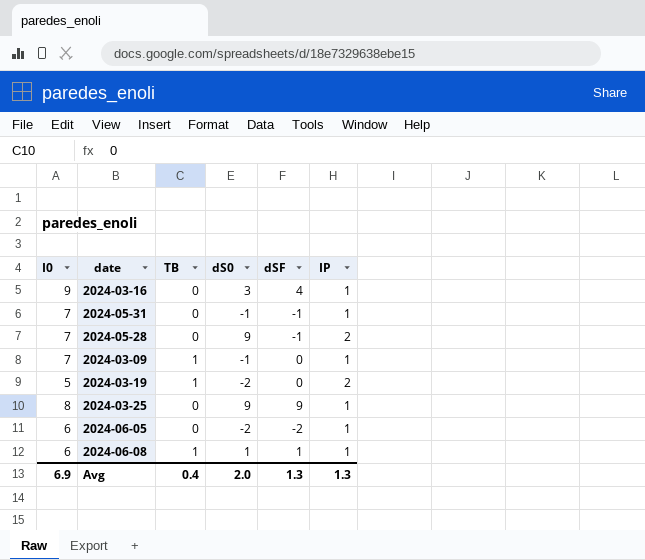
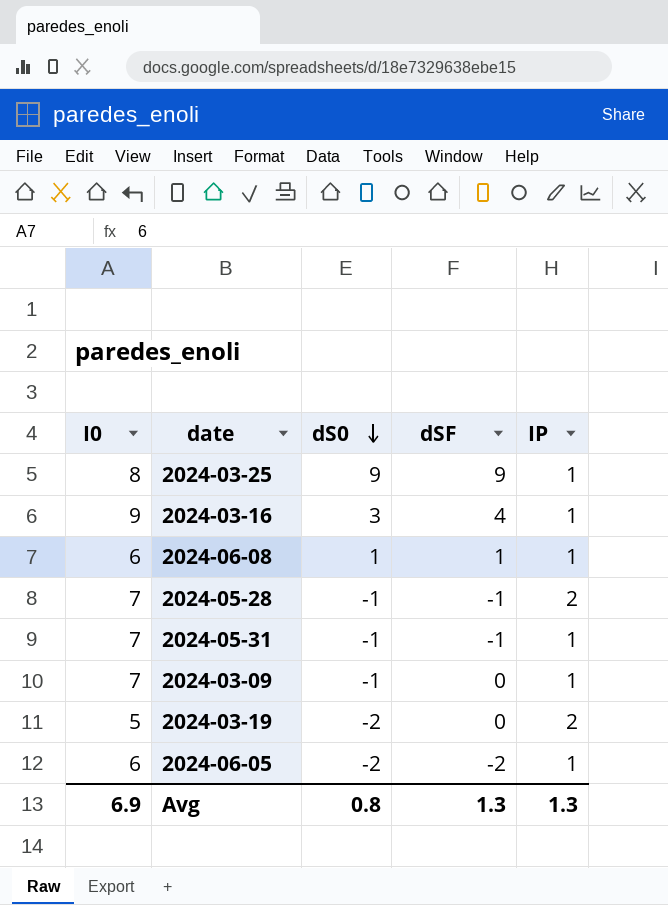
row order: none -> dS0 descending
column TB | position: 3 -> none
2024-05-28 | dS0: 9 -> -1
Avg | dS0: 2.0 -> 0.8

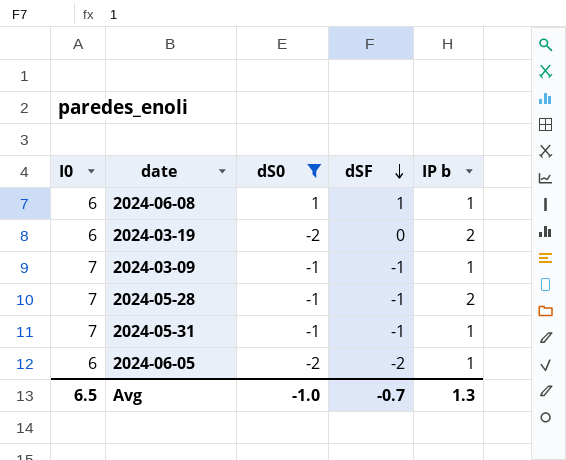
filter: none -> dS0 <= 1
row order: dS0 descending -> dSF descending
column name: IP -> IP b
2024-03-19 | I0: 5 -> 6
2024-03-09 | dSF: 0 -> -1
Avg | I0: 6.9 -> 6.5
Avg | dS0: 0.8 -> -1.0
Avg | dSF: 1.3 -> -0.7

